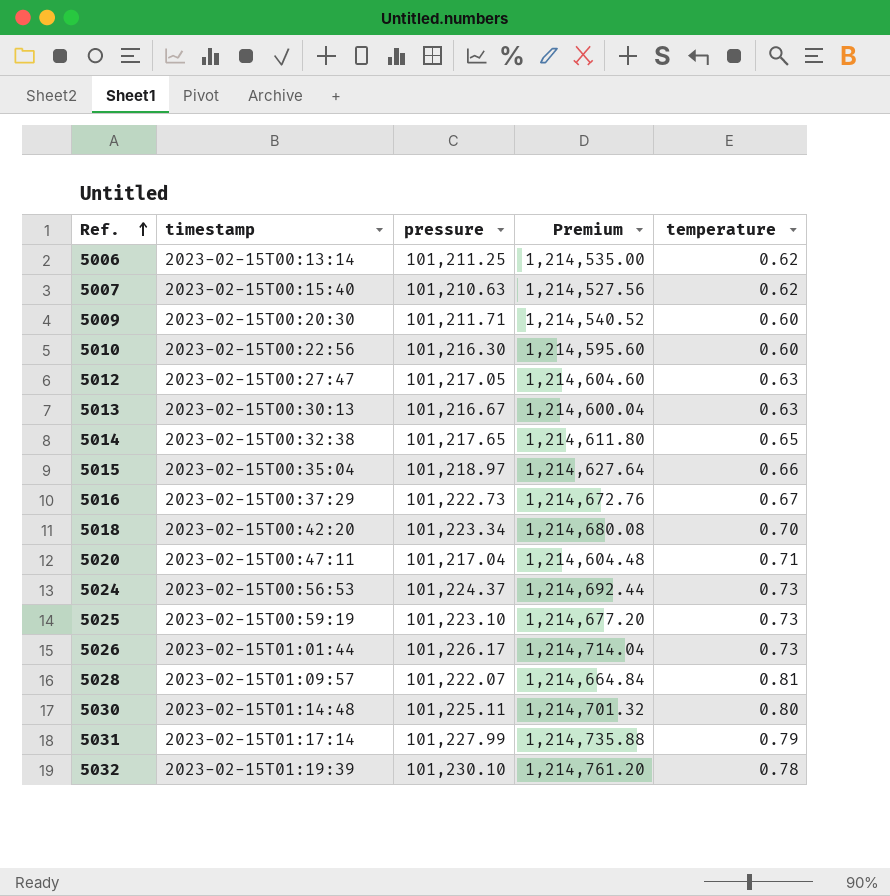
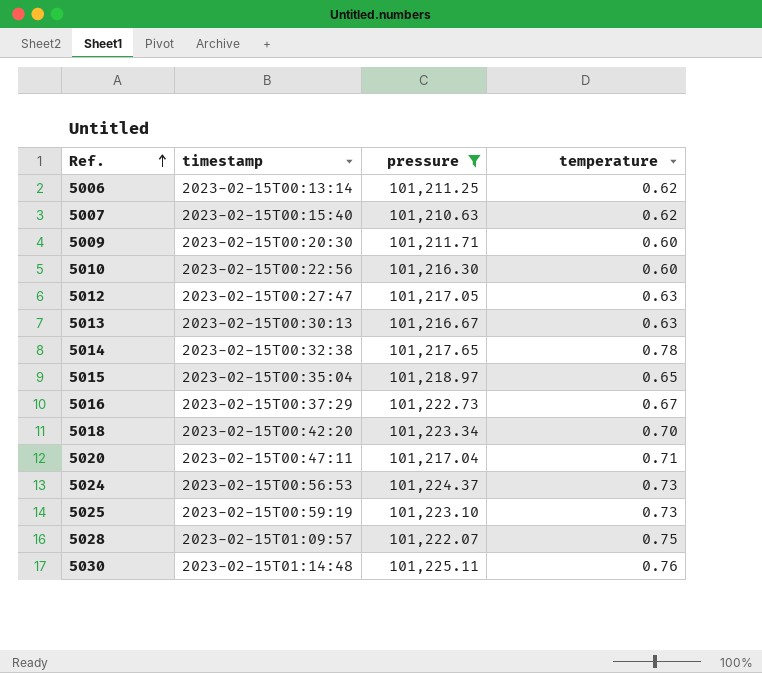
filter: none -> pressure <= 101,225.11
column Premium | formula: [pressure] * 12 -> none
5014 | temperature: 0.65 -> 0.78
5015 | temperature: 0.66 -> 0.65
5028 | temperature: 0.81 -> 0.75
5030 | temperature: 0.80 -> 0.76

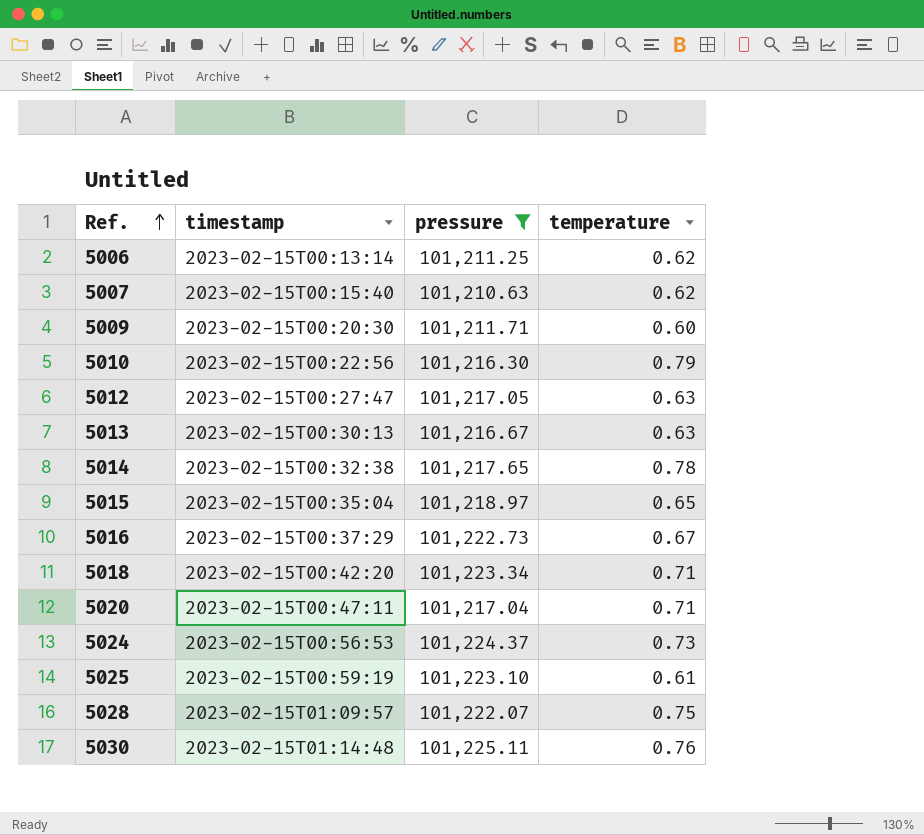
5010 | temperature: 0.60 -> 0.79
5018 | temperature: 0.70 -> 0.71
5025 | temperature: 0.73 -> 0.61

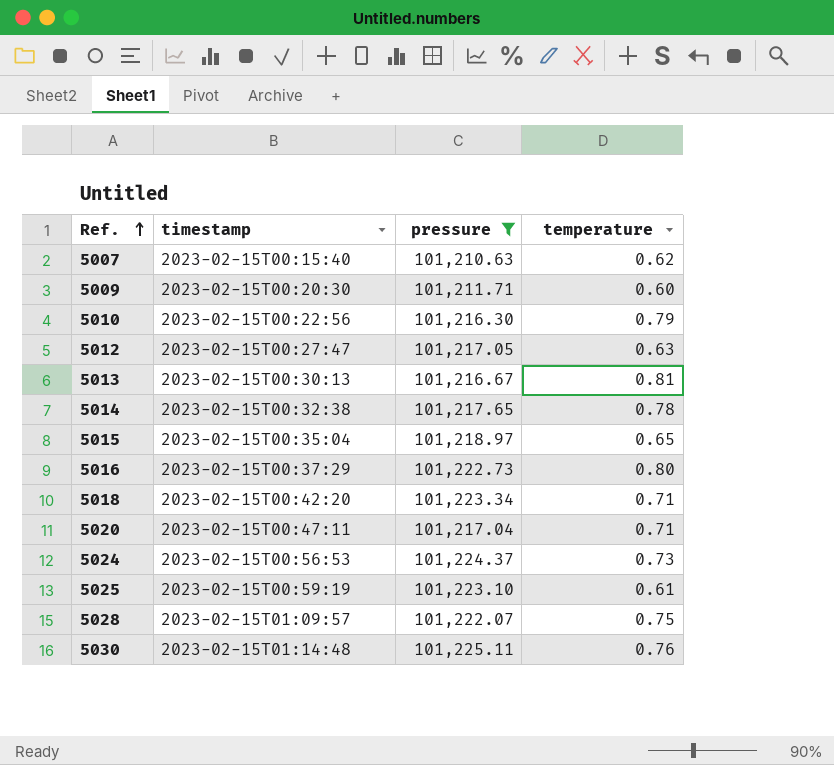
row 5006: 2023-02-15T00:13:14 | 101,211.25 | 0.62 -> none
5013 | temperature: 0.63 -> 0.81
5016 | temperature: 0.67 -> 0.80

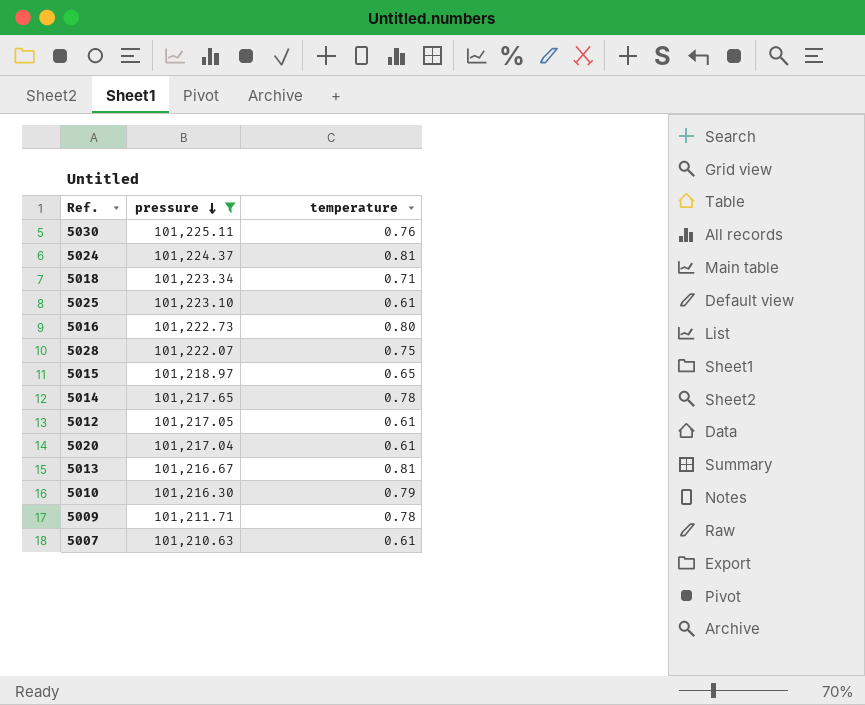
row order: Ref. ascending -> pressure descending
column timestamp | position: 2 -> none
5024 | temperature: 0.73 -> 0.81
5012 | temperature: 0.63 -> 0.61
5020 | temperature: 0.71 -> 0.61
5009 | temperature: 0.60 -> 0.78
5007 | temperature: 0.62 -> 0.61

